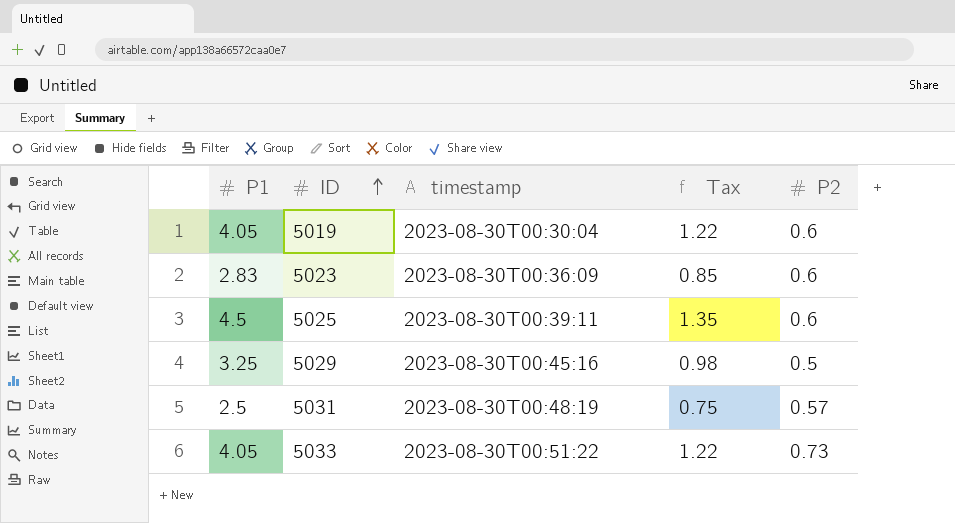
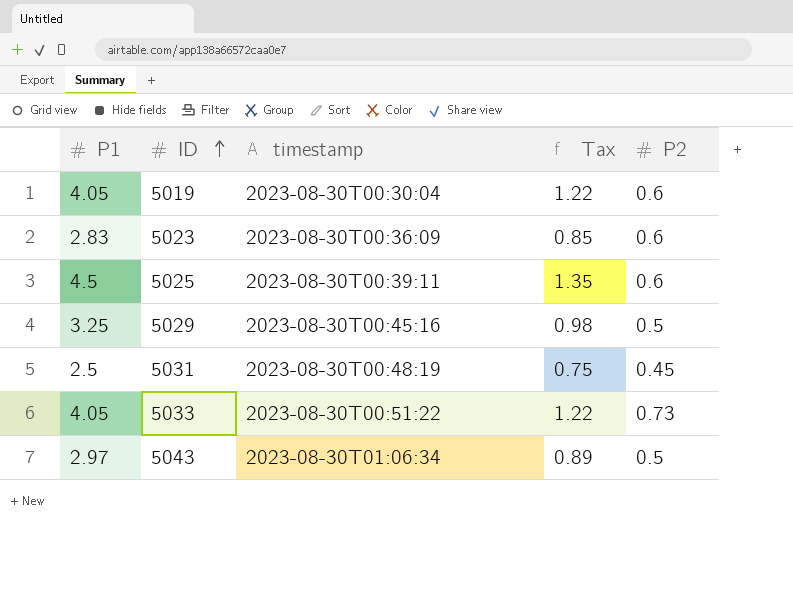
5031 | P2: 0.57 -> 0.45
row 5043: none -> 2.97 | 2023-08-30T01:06:34 | 0.89 | 0.5

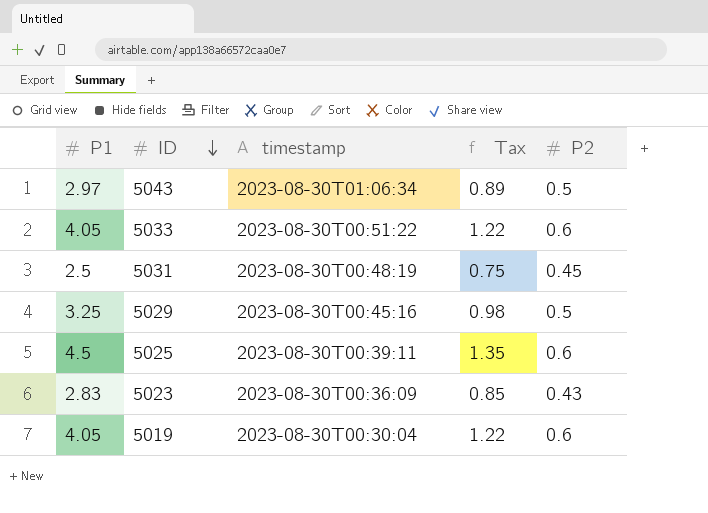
row order: ID ascending -> ID descending
5033 | P2: 0.73 -> 0.6
5023 | P2: 0.6 -> 0.43

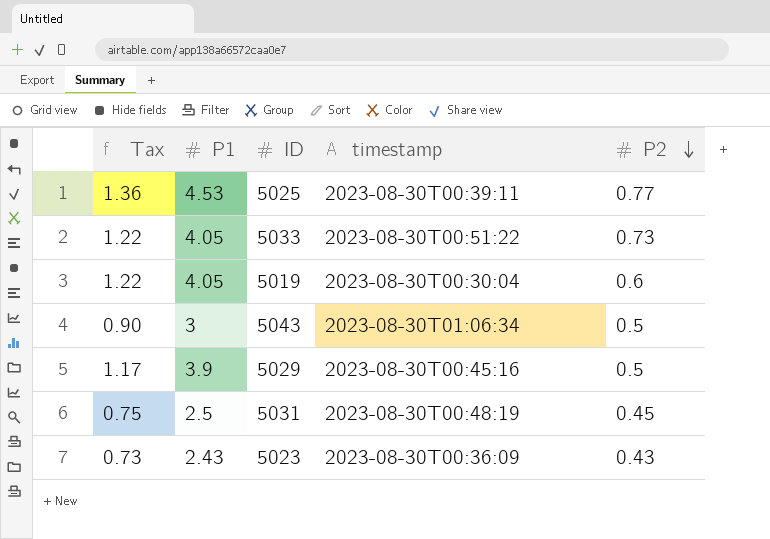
row order: ID descending -> P2 descending
column Tax | position: 4 -> 1
5025 | Tax: 1.35 -> 1.36
5025 | P1: 4.5 -> 4.53
5025 | P2: 0.6 -> 0.77
5033 | P2: 0.6 -> 0.73
5043 | Tax: 0.89 -> 0.90
5043 | P1: 2.97 -> 3
5029 | Tax: 0.98 -> 1.17
5029 | P1: 3.25 -> 3.9
5023 | Tax: 0.85 -> 0.73
5023 | P1: 2.83 -> 2.43

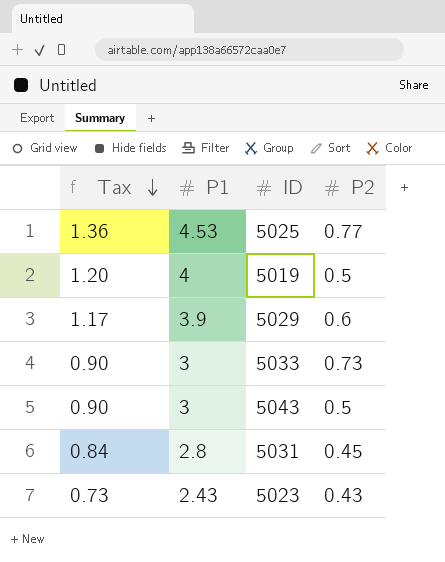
row order: P2 descending -> Tax descending
column timestamp | position: 4 -> none
5019 | Tax: 1.22 -> 1.20
5019 | P1: 4.05 -> 4
5019 | P2: 0.6 -> 0.5
5029 | P2: 0.5 -> 0.6
5033 | Tax: 1.22 -> 0.90
5033 | P1: 4.05 -> 3
5031 | Tax: 0.75 -> 0.84
5031 | P1: 2.5 -> 2.8

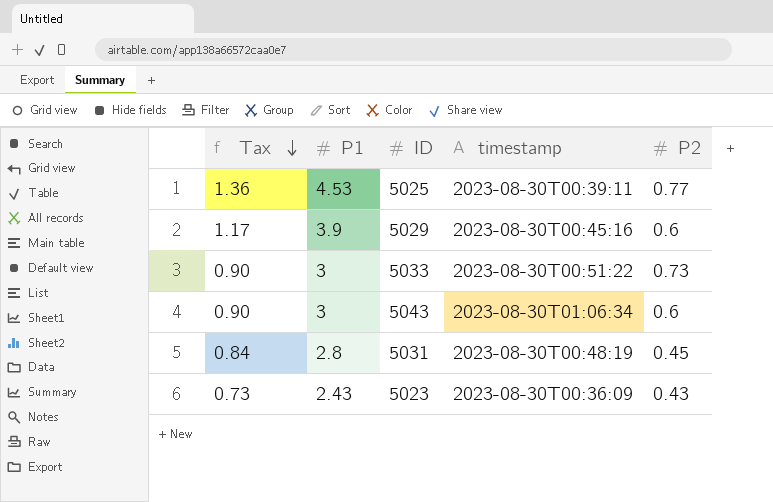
column timestamp | position: none -> 4
row 5019: 1.20 | 4 | 0.5 -> none
5043 | P2: 0.5 -> 0.6

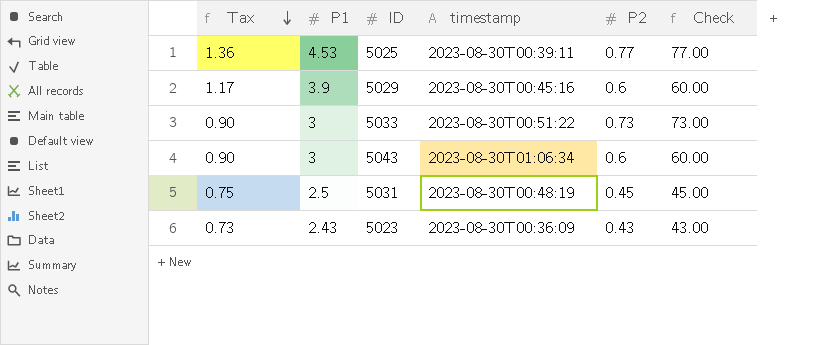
column Check | formula: none -> [P2] * 100
5031 | Tax: 0.84 -> 0.75
5031 | P1: 2.8 -> 2.5

